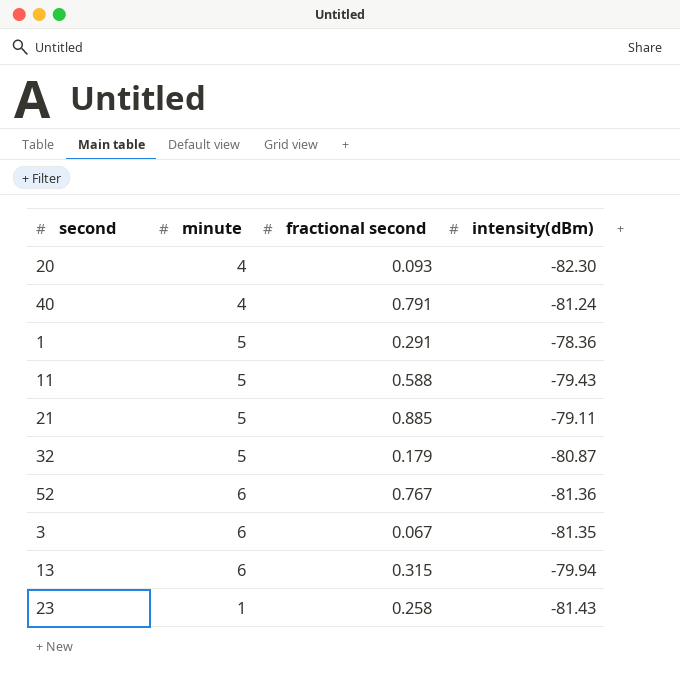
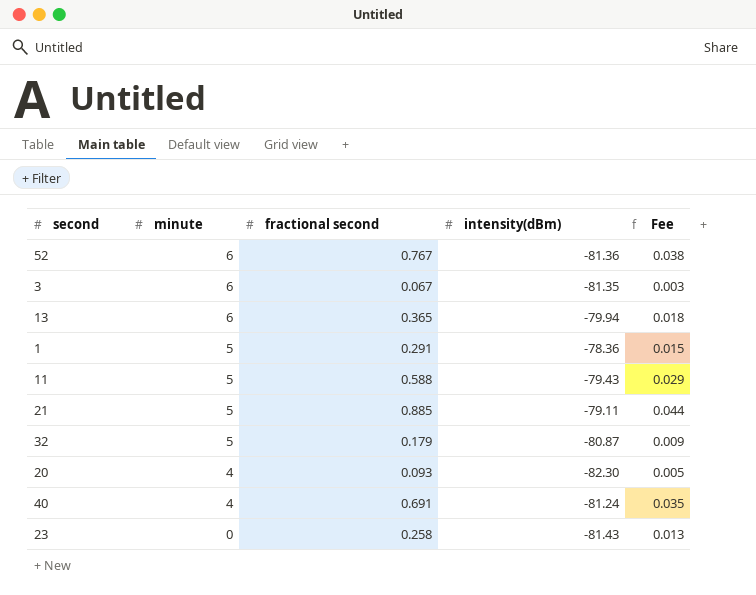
row order: none -> minute descending
column Fee | formula: none -> [fractional second] * 0.05
13 | fractional second: 0.315 -> 0.365
40 | fractional second: 0.791 -> 0.691
23 | minute: 1 -> 0

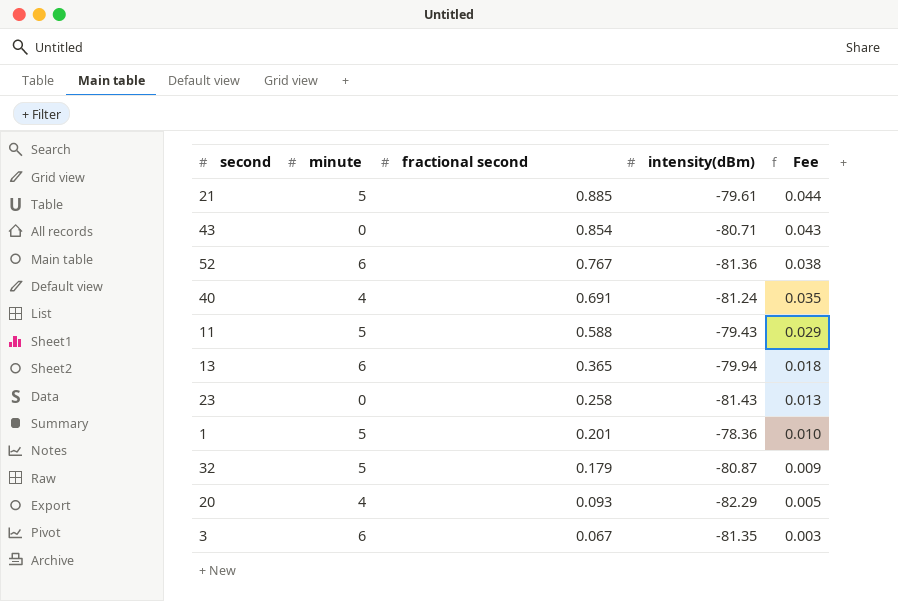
row order: minute descending -> fractional second descending
21 | intensity(dBm): -79.11 -> -79.61
row 43: none -> 0 | 0.854 | -80.71 | 0.043
1 | fractional second: 0.291 -> 0.201
1 | Fee: 0.015 -> 0.010
20 | intensity(dBm): -82.30 -> -82.29

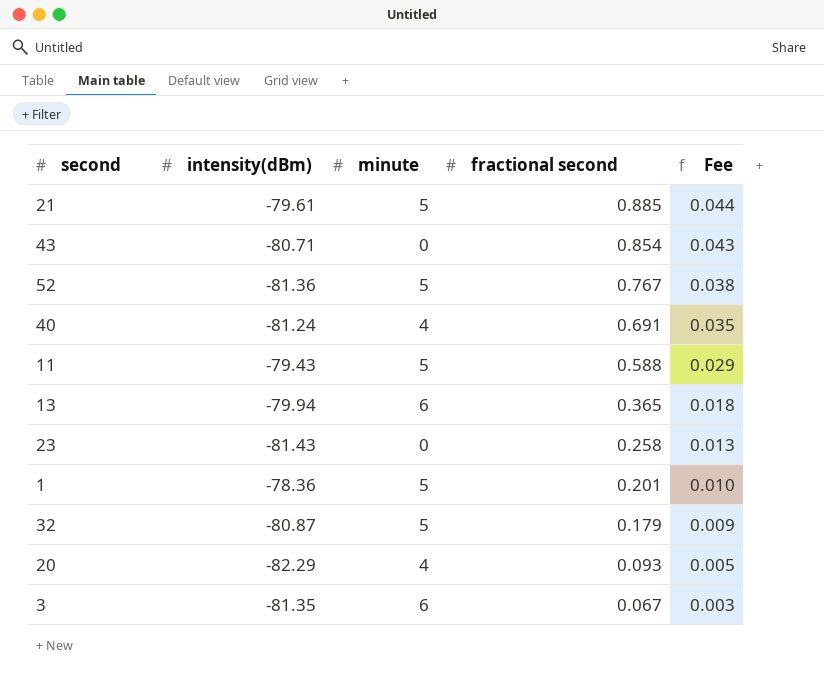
column intensity(dBm) | position: 4 -> 2
52 | minute: 6 -> 5

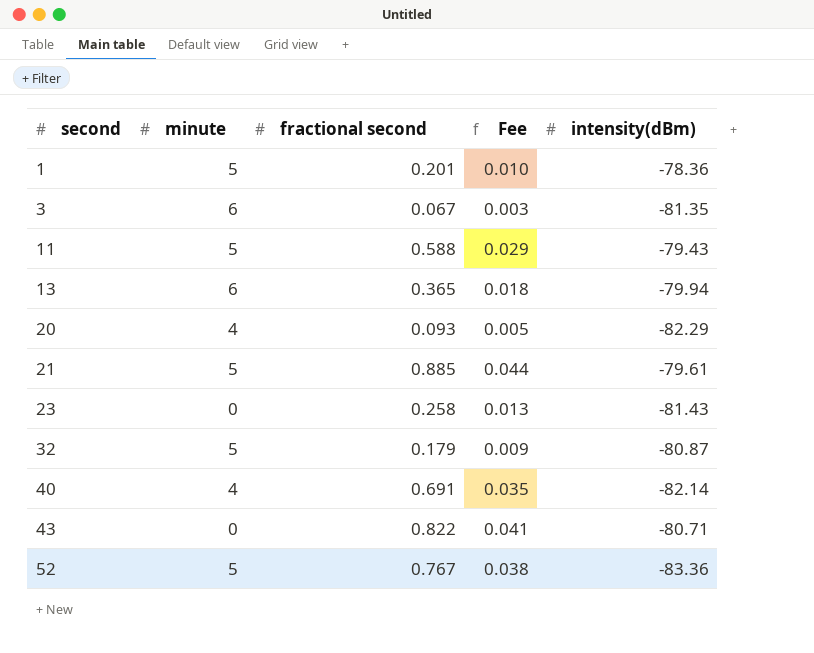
row order: fractional second descending -> second ascending
column intensity(dBm) | position: 2 -> 5
40 | intensity(dBm): -81.24 -> -82.14
43 | fractional second: 0.854 -> 0.822
43 | Fee: 0.043 -> 0.041
52 | intensity(dBm): -81.36 -> -83.36

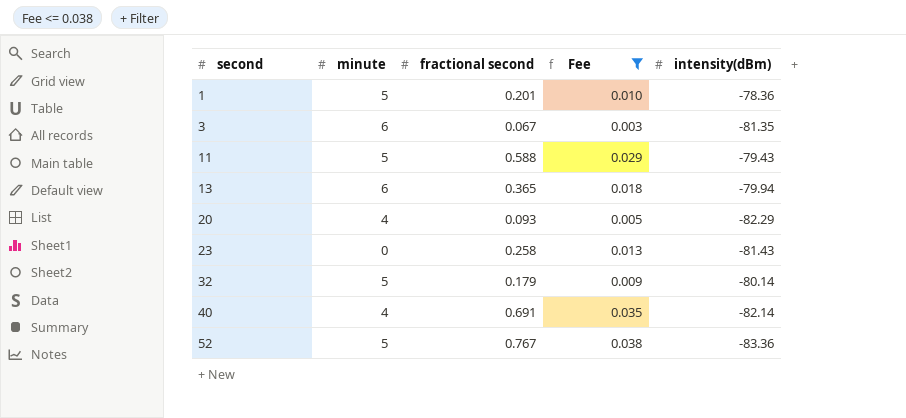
filter: none -> Fee <= 0.038
32 | intensity(dBm): -80.87 -> -80.14

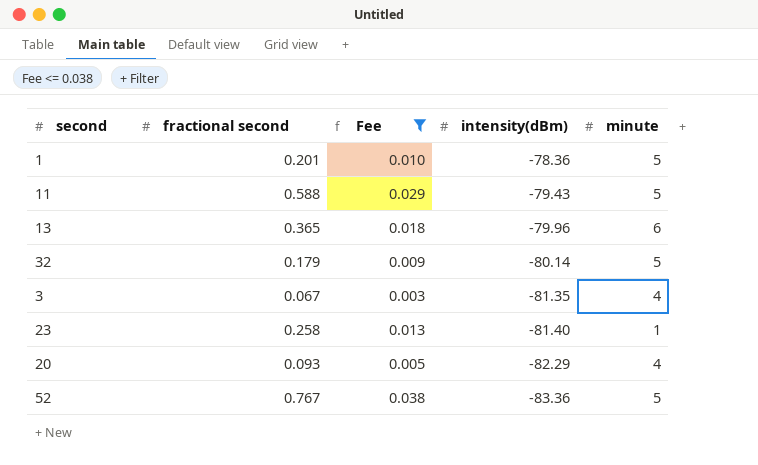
row order: second ascending -> intensity(dBm) descending
column minute | position: 2 -> 5
row 40: 4 | 0.691 | 0.035 | -82.14 -> none
13 | intensity(dBm): -79.94 -> -79.96
3 | minute: 6 -> 4
23 | intensity(dBm): -81.43 -> -81.40
23 | minute: 0 -> 1

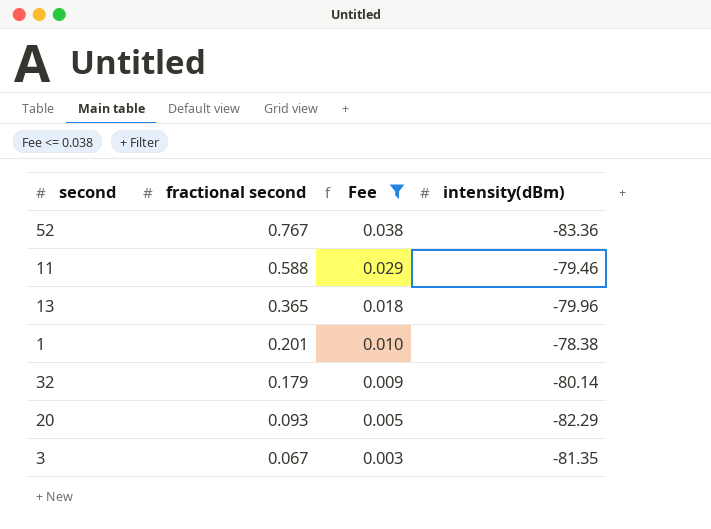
row order: intensity(dBm) descending -> fractional second descending
column minute | position: 5 -> none
row 23: 0.258 | 0.013 | -81.40 | 1 -> none
11 | intensity(dBm): -79.43 -> -79.46
1 | intensity(dBm): -78.36 -> -78.38

